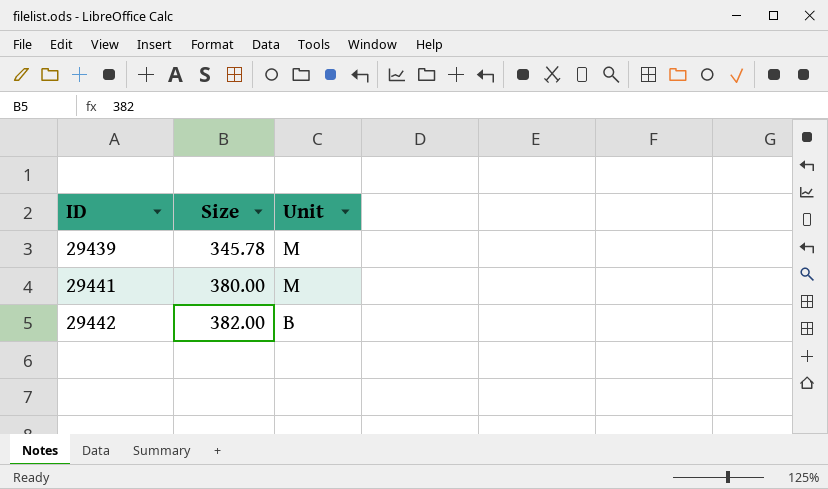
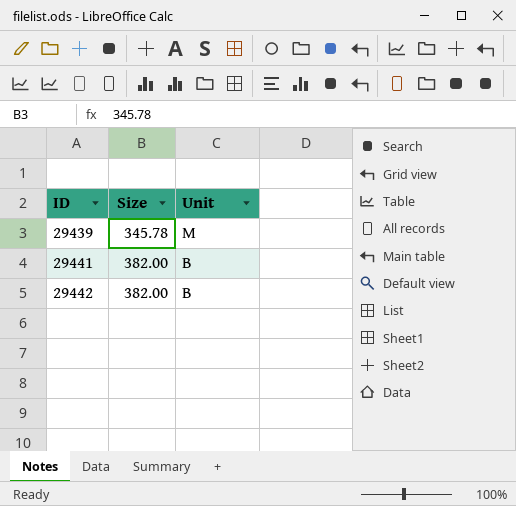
29441 | Size: 380.00 -> 382.00
29441 | Unit: M -> B

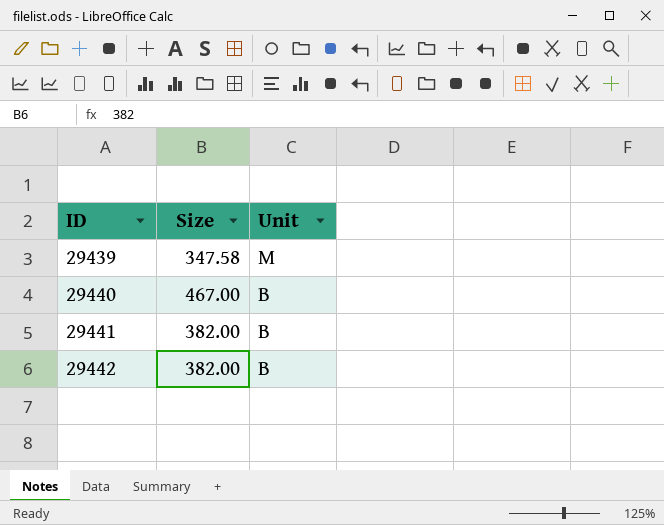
29439 | Size: 345.78 -> 347.58
row 29440: none -> 467.00 | B

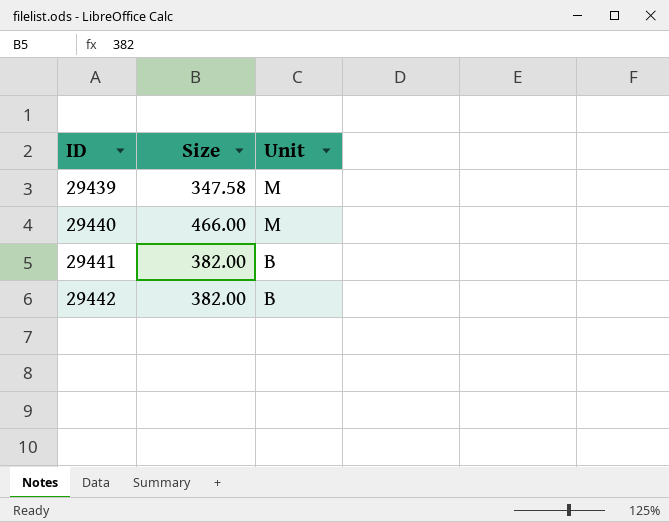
29440 | Size: 467.00 -> 466.00
29440 | Unit: B -> M

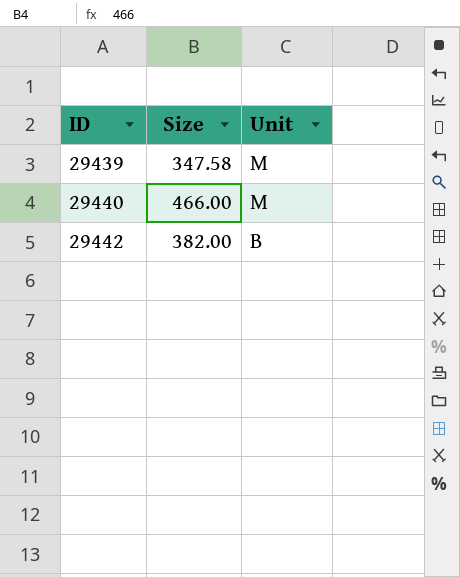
row 29441: 382.00 | B -> none

